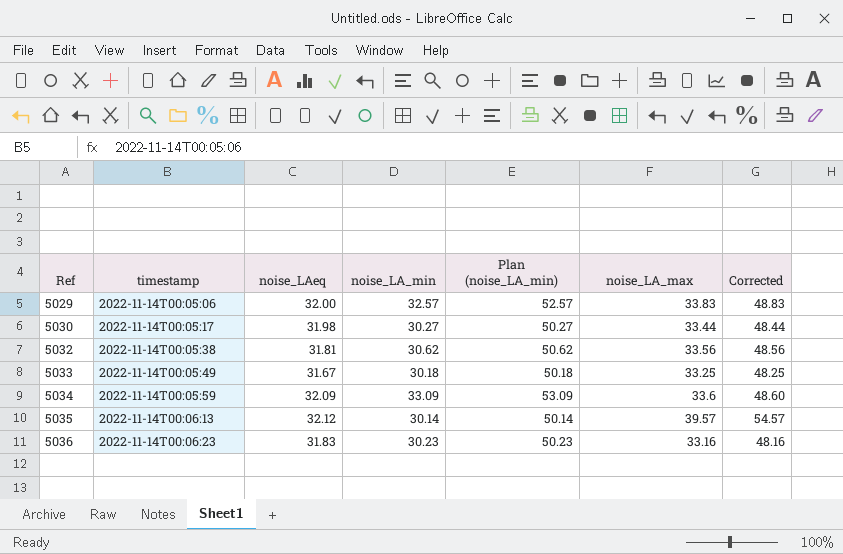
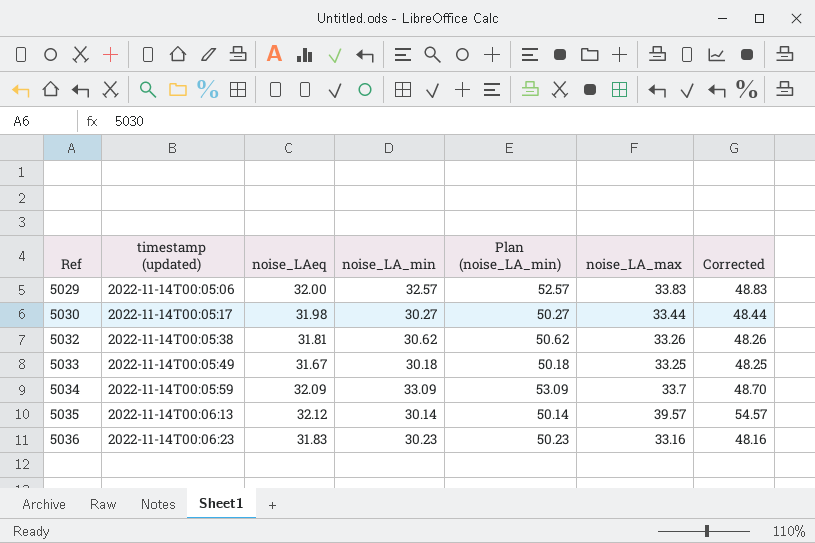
column name: timestamp -> timestamp (updated)
5032 | noise_LA_max: 33.56 -> 33.26
5032 | Corrected: 48.56 -> 48.26
5034 | noise_LA_max: 33.6 -> 33.7
5034 | Corrected: 48.60 -> 48.70

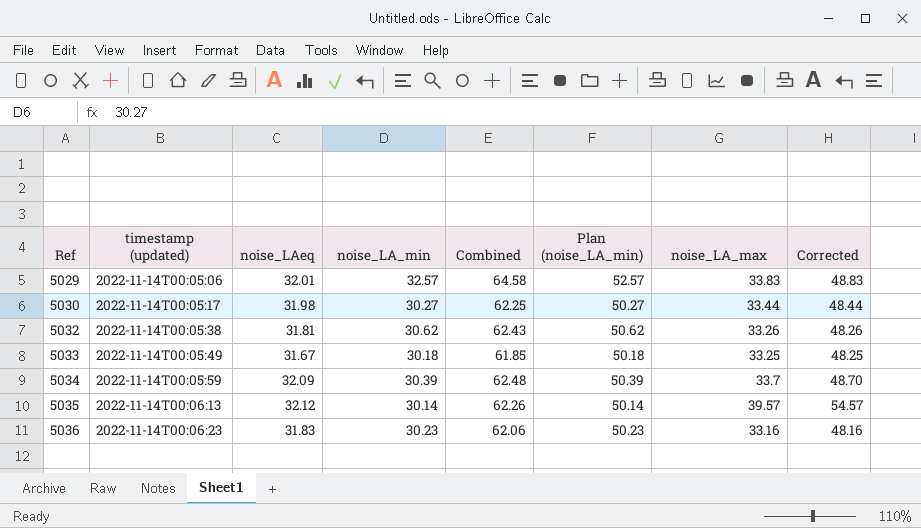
column Combined | formula: none -> [noise_LAeq] + [noise_LA_min]
5029 | noise_LAeq: 32.00 -> 32.01
5034 | noise_LA_min: 33.09 -> 30.39
5034 | Plan (noise_LA_min): 53.09 -> 50.39

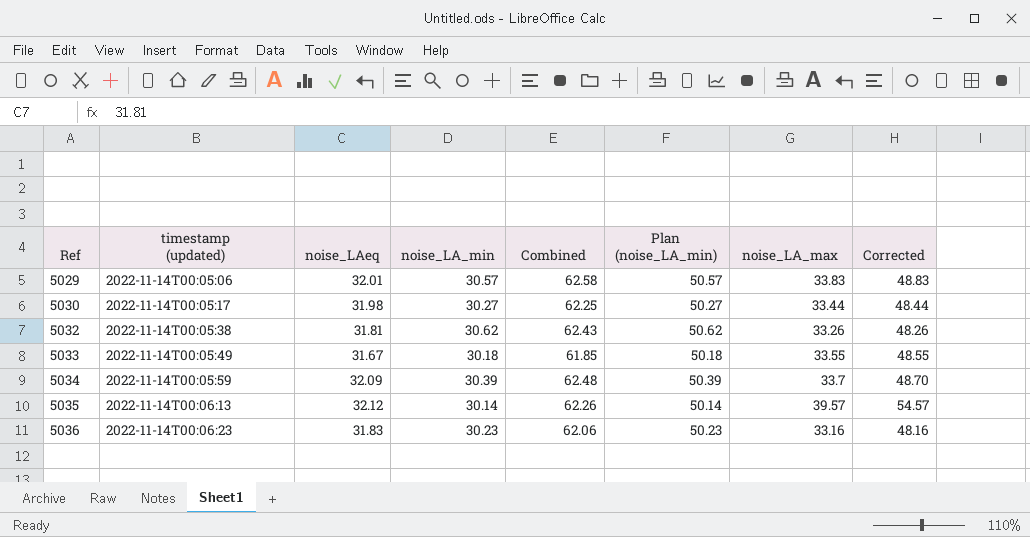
5029 | noise_LA_min: 32.57 -> 30.57
5029 | Combined: 64.58 -> 62.58
5029 | Plan (noise_LA_min): 52.57 -> 50.57
5033 | noise_LA_max: 33.25 -> 33.55
5033 | Corrected: 48.25 -> 48.55

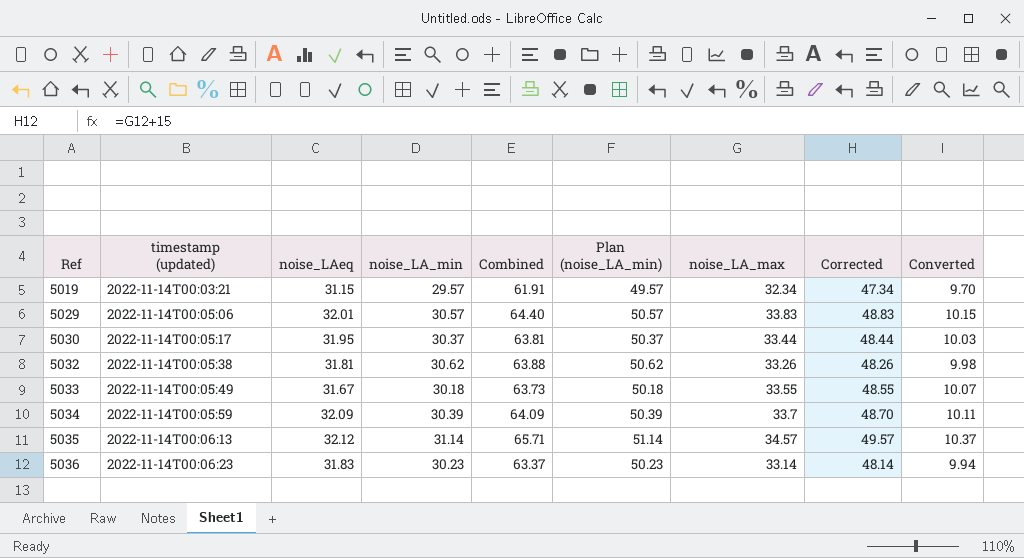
column Combined | formula: [noise_LAeq] + [noise_LA_min] -> [noise_LA_min] + [noise_LA_max]
column Converted | formula: none -> [noise_LA_max] * 0.3
row 5019: none -> 2022-11-14T00:03:21 | 31.15 | 29.57 | 61.91 | 49.57 | 32.34 | 47.34 | 9.70
5030 | noise_LAeq: 31.98 -> 31.95
5030 | noise_LA_min: 30.27 -> 30.37
5030 | Plan (noise_LA_min): 50.27 -> 50.37
5035 | noise_LA_min: 30.14 -> 31.14
5035 | Plan (noise_LA_min): 50.14 -> 51.14
5035 | noise_LA_max: 39.57 -> 34.57
5035 | Corrected: 54.57 -> 49.57
5036 | noise_LA_max: 33.16 -> 33.14
5036 | Corrected: 48.16 -> 48.14

